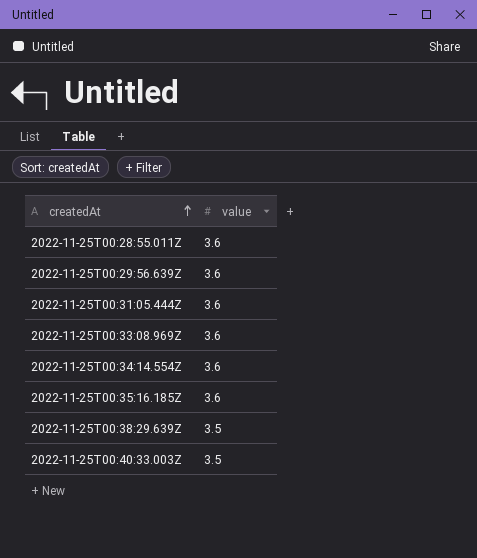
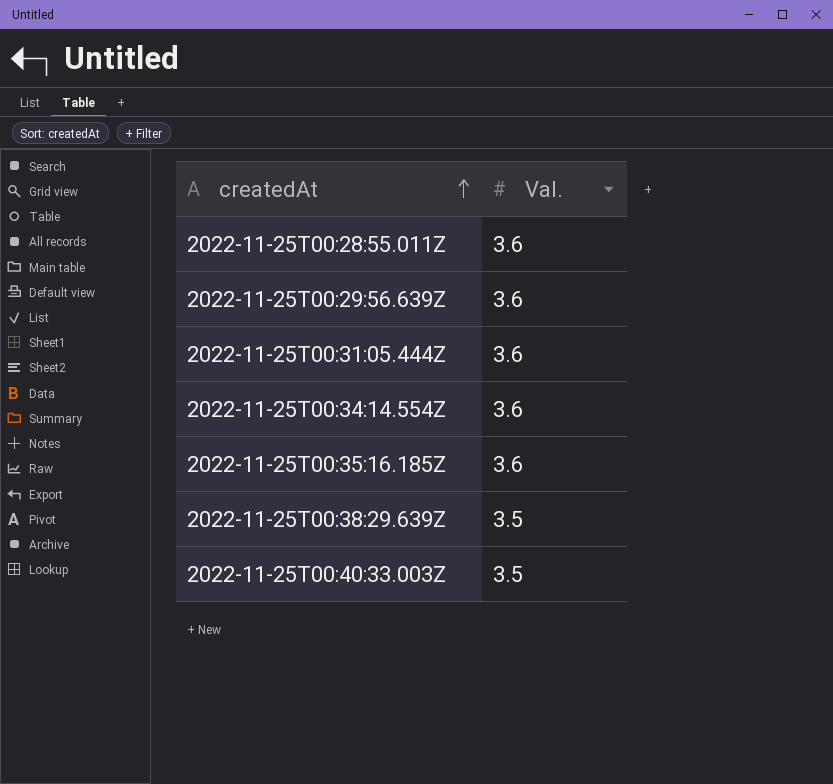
column name: value -> Val.
row 2022-11-25T00:33:08.969Z: 3.6 -> none

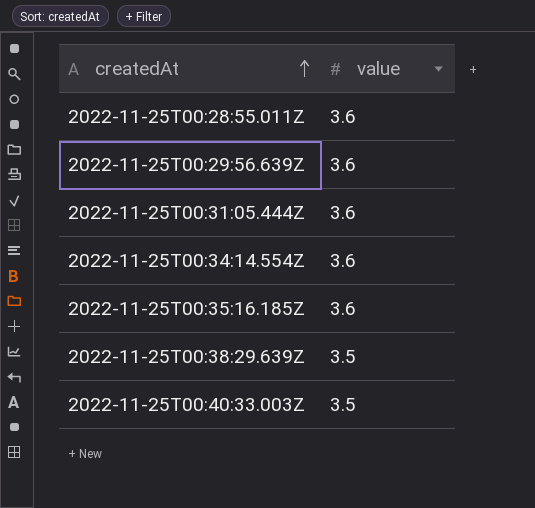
column name: Val. -> value

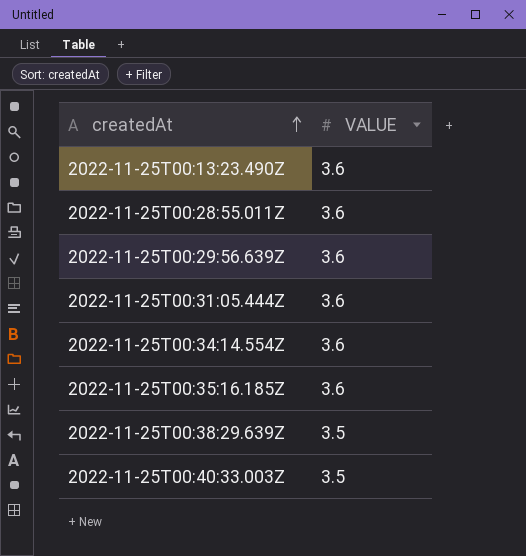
column name: value -> VALUE
row 2022-11-25T00:13:23.490Z: none -> 3.6

